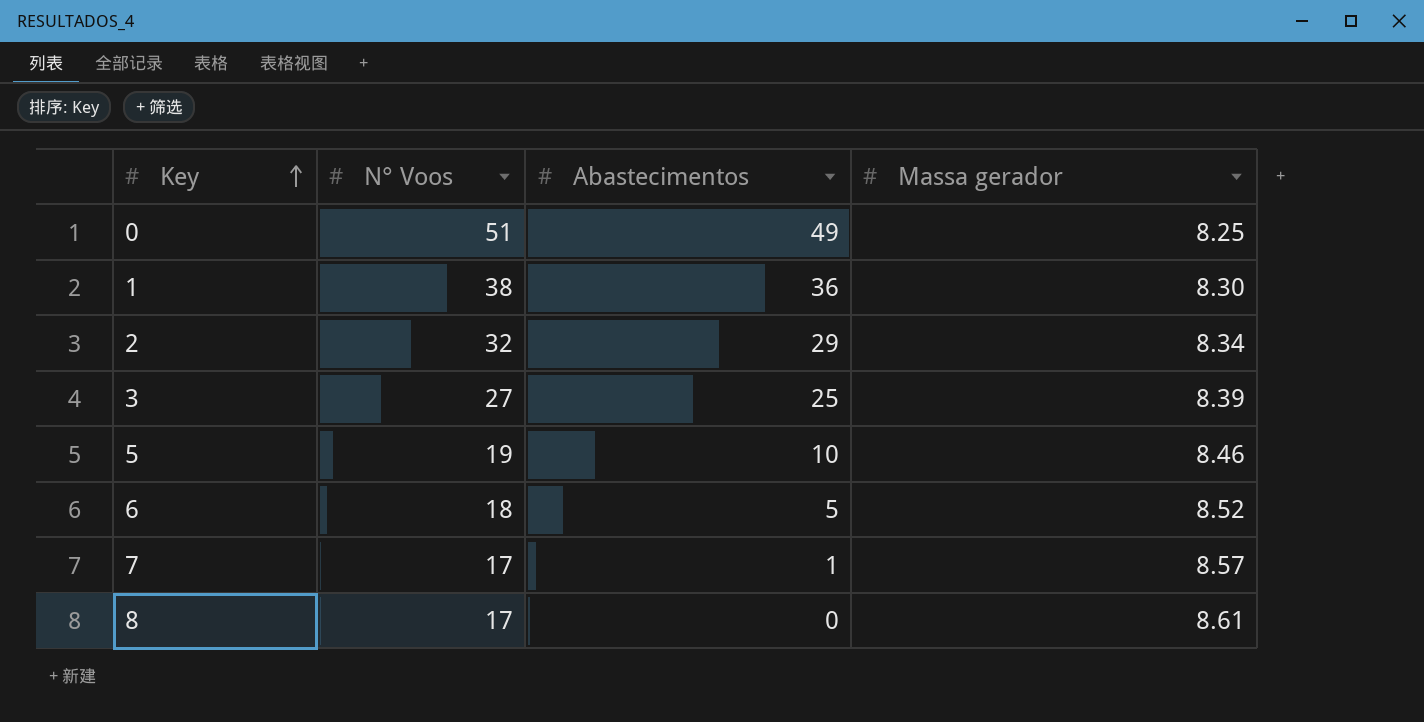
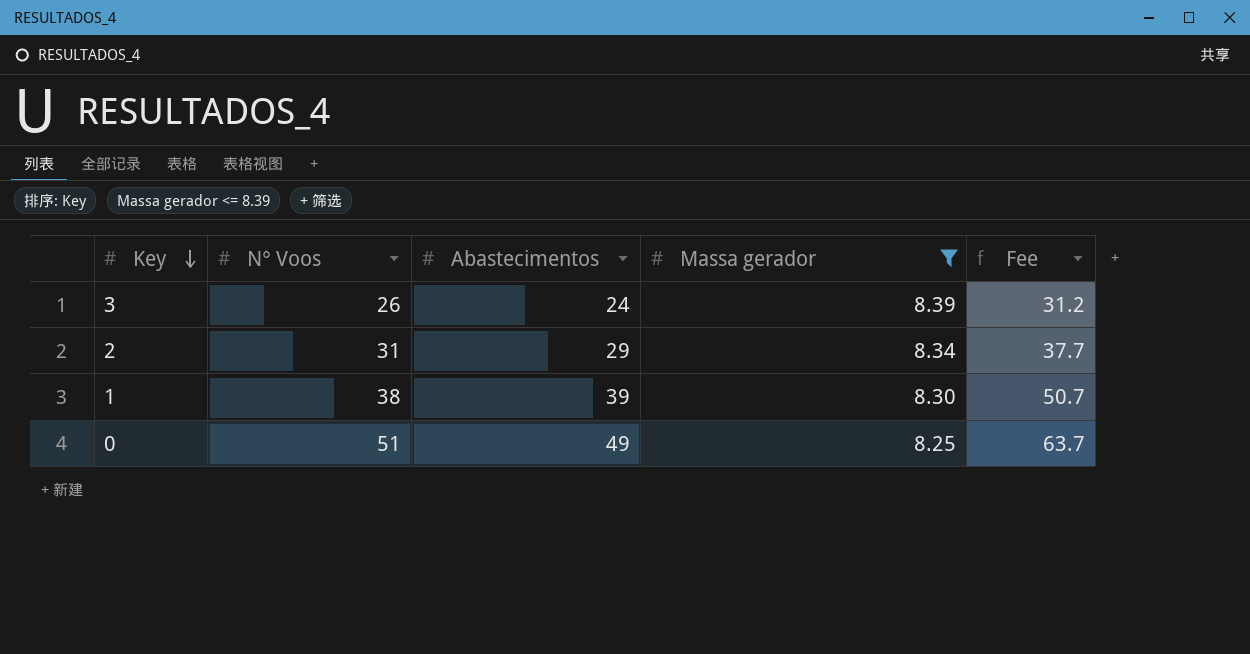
filter: none -> Massa gerador <= 8.39
row order: Key ascending -> Key descending
column Fee | formula: none -> [Abastecimentos] * 1.3
3 | N° Voos: 27 -> 26
3 | Abastecimentos: 25 -> 24
2 | N° Voos: 32 -> 31
1 | Abastecimentos: 36 -> 39

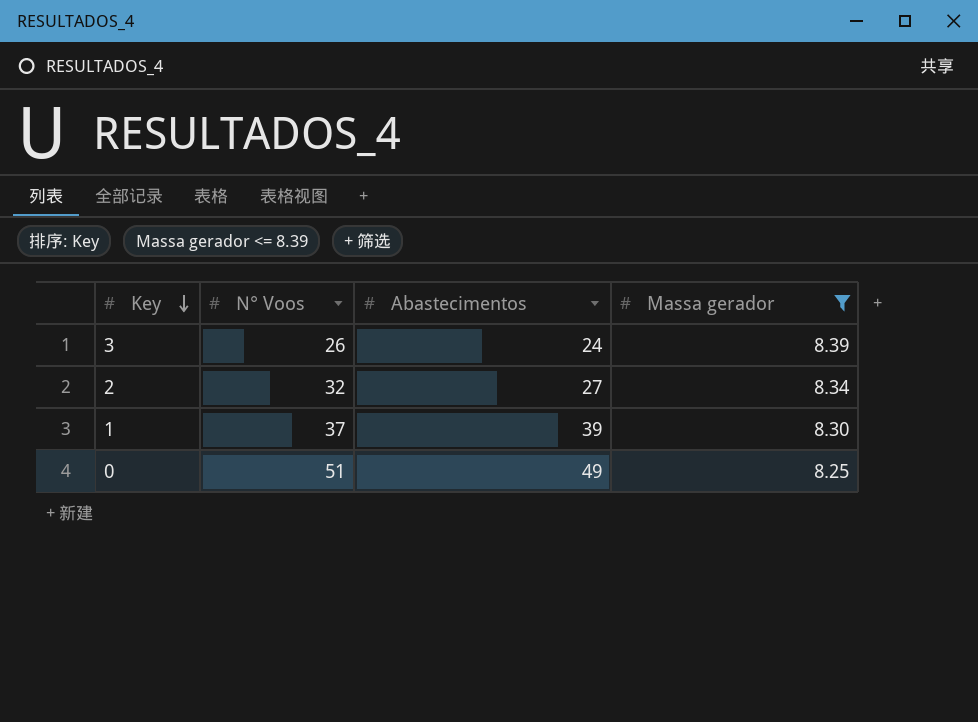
column Fee | formula: [Abastecimentos] * 1.3 -> none
2 | N° Voos: 31 -> 32
2 | Abastecimentos: 29 -> 27
1 | N° Voos: 38 -> 37

